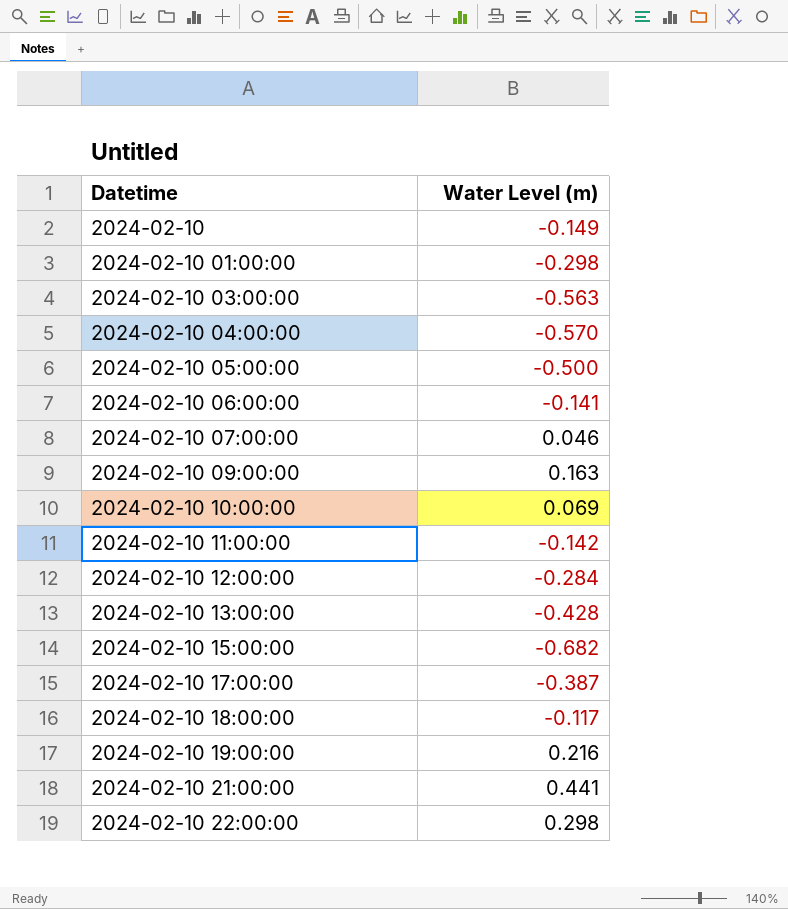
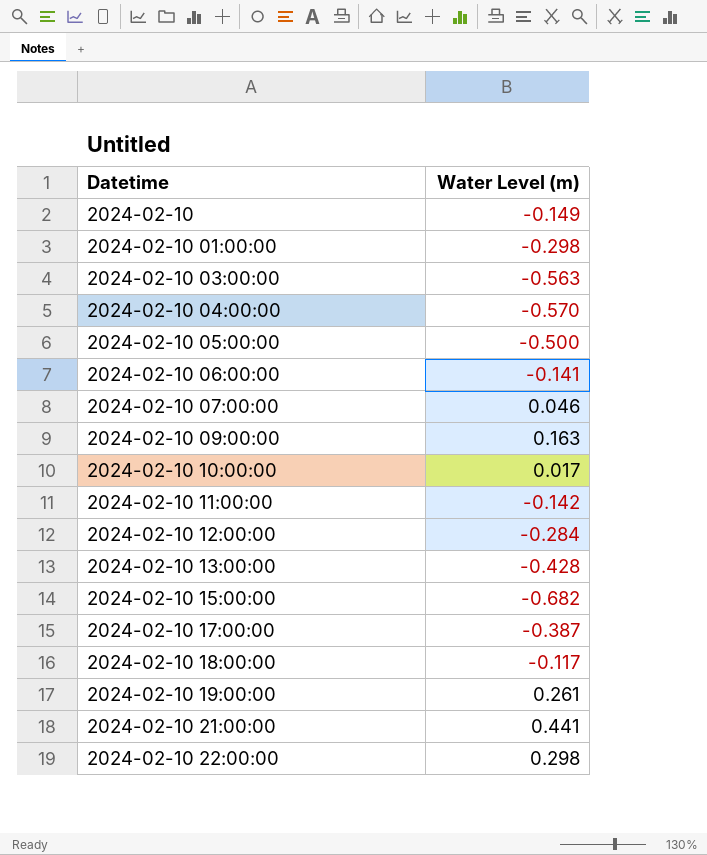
2024-02-10 10:00:00 | Water Level (m): 0.069 -> 0.017
2024-02-10 19:00:00 | Water Level (m): 0.216 -> 0.261

